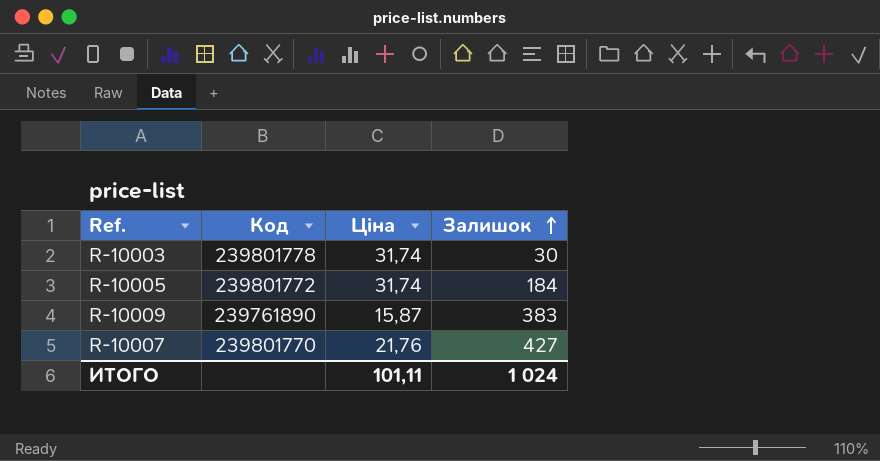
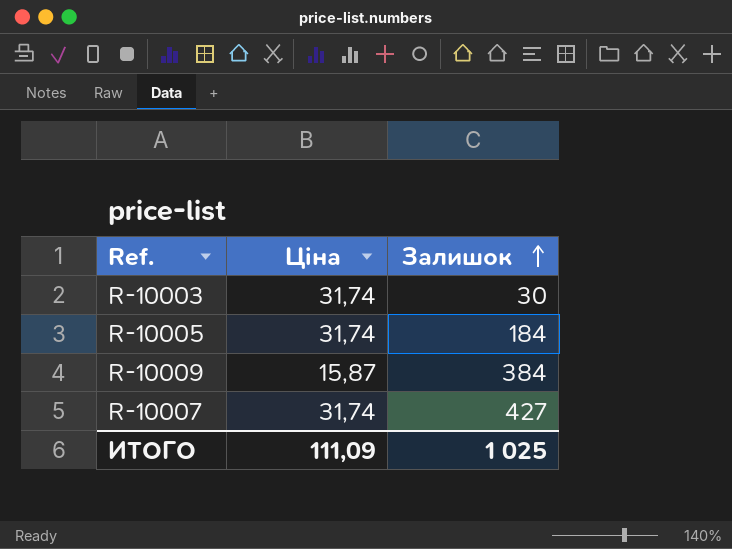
column Код | position: 2 -> none
R-10009 | Залишок: 383 -> 384
R-10007 | Ціна: 21,76 -> 31,74
ИТОГО | Ціна: 101,11 -> 111,09
ИТОГО | Залишок: 1 024 -> 1 025

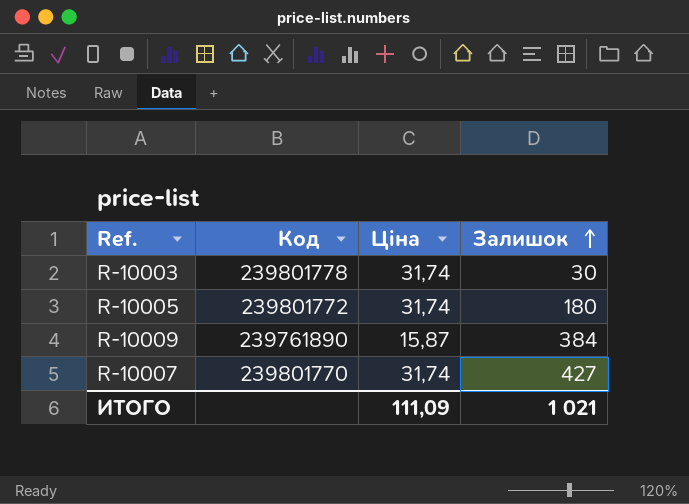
column Код | position: none -> 2
R-10005 | Залишок: 184 -> 180
ИТОГО | Залишок: 1 025 -> 1 021

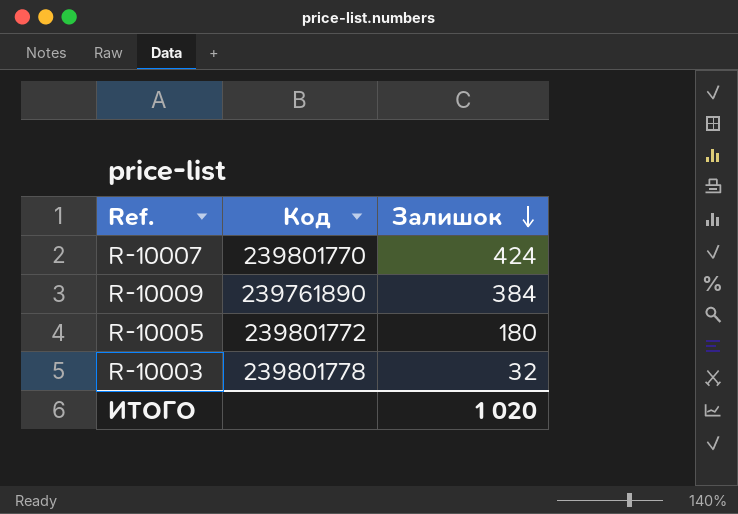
row order: Залишок ascending -> Залишок descending
column Ціна | position: 3 -> none
R-10007 | Залишок: 427 -> 424
R-10003 | Залишок: 30 -> 32
ИТОГО | Залишок: 1 021 -> 1 020

